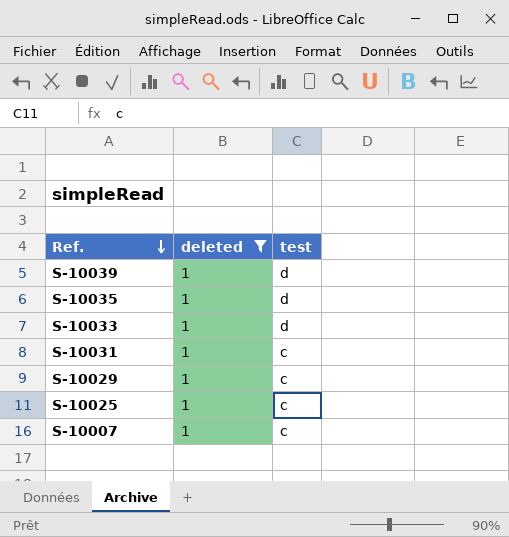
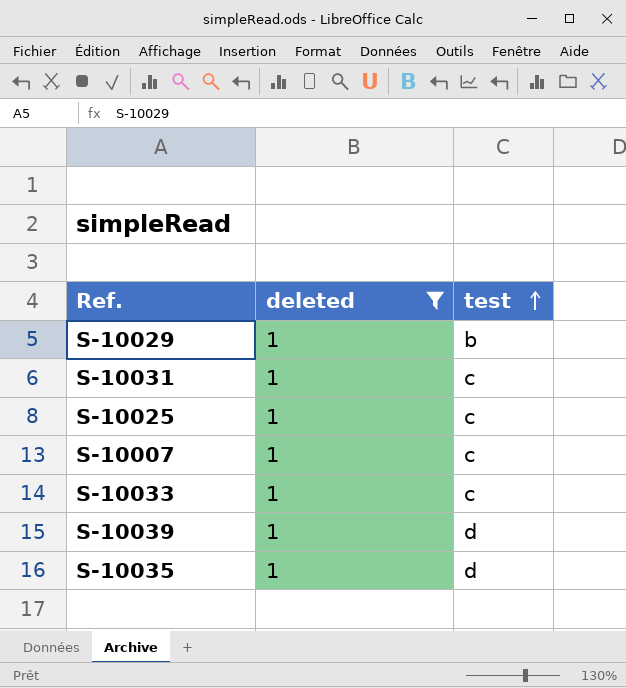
row order: Ref. descending -> test ascending
S-10029 | test: c -> b
S-10033 | test: d -> c

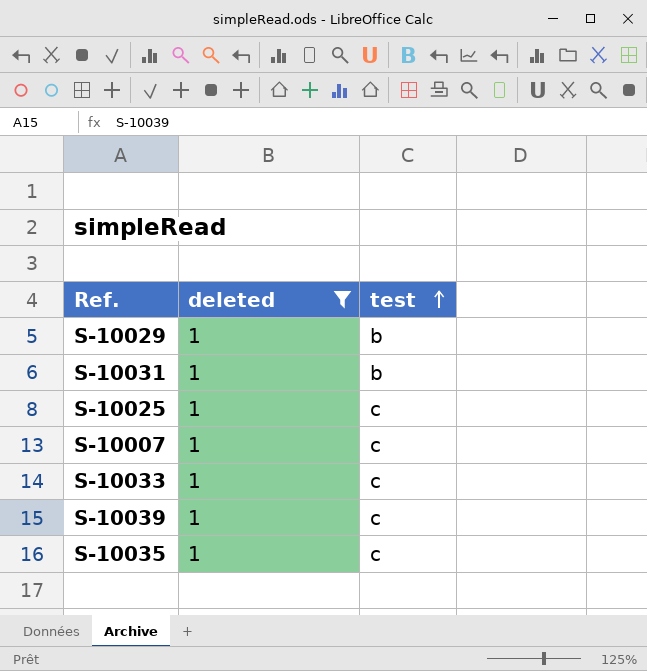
S-10031 | test: c -> b
S-10039 | test: d -> c
S-10035 | test: d -> c

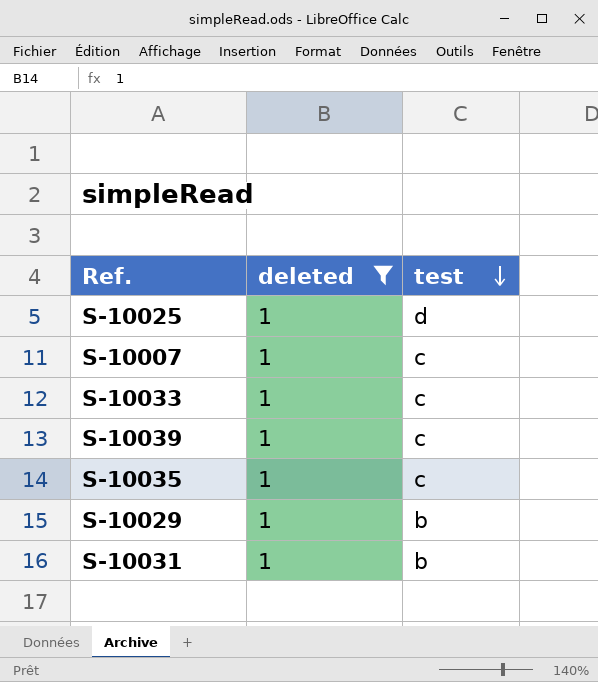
row order: test ascending -> test descending
S-10025 | test: c -> d

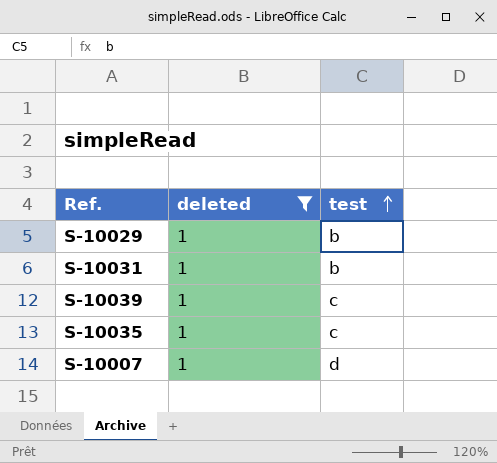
row order: test descending -> test ascending
row S-10025: 1 | d -> none
row S-10033: 1 | c -> none
S-10007 | test: c -> d

